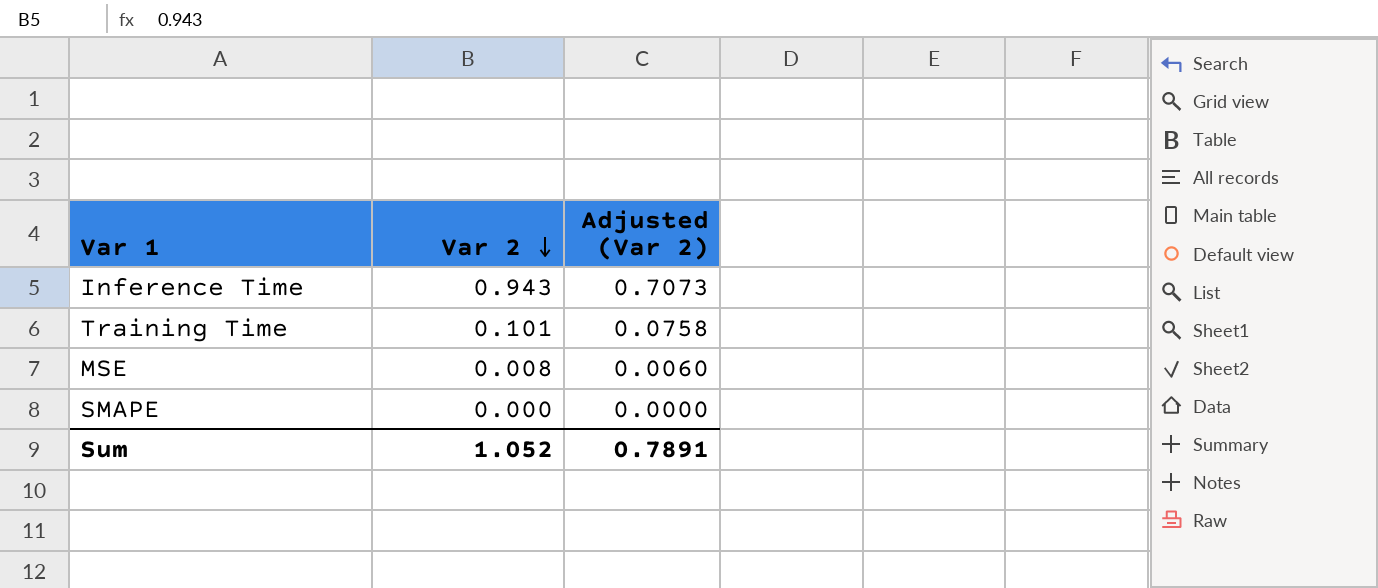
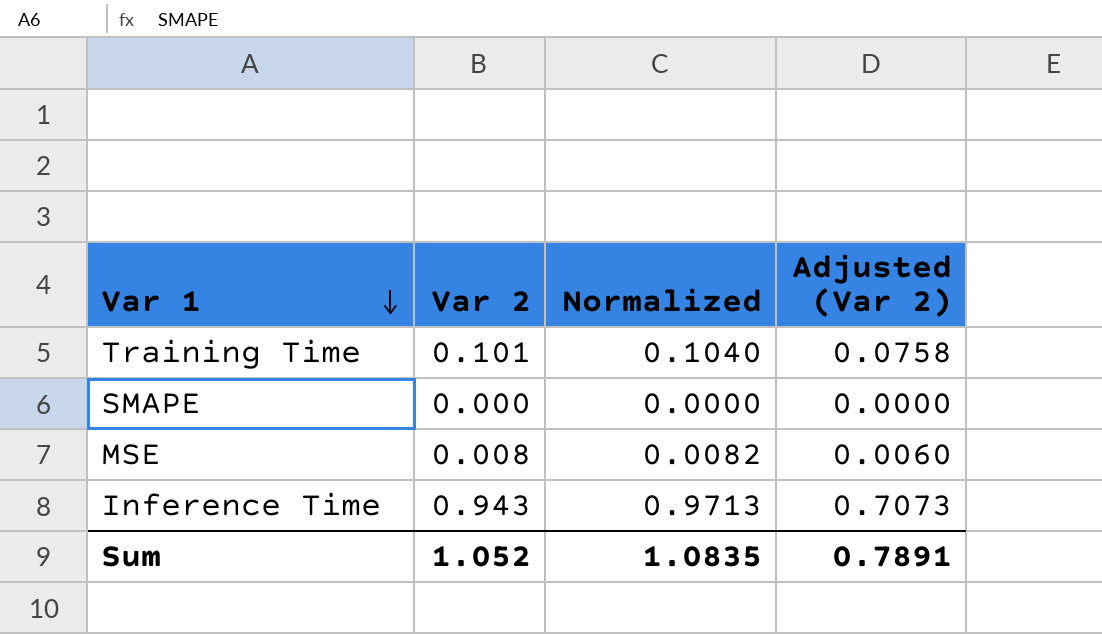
row order: Var 2 descending -> Var 1 descending
column Normalized | formula: none -> [Var 2] * 1.03

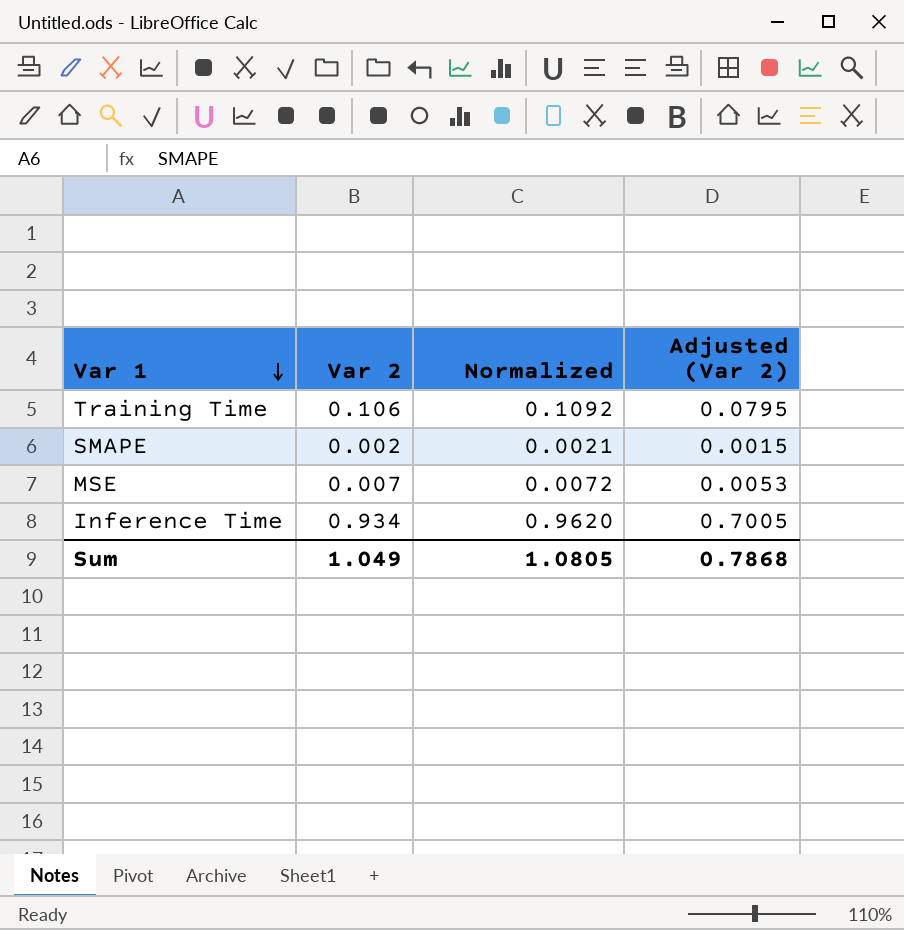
Training Time | Var 2: 0.101 -> 0.106
Training Time | Normalized: 0.1040 -> 0.1092
Training Time | Adjusted (Var 2): 0.0758 -> 0.0795
SMAPE | Var 2: 0.000 -> 0.002
SMAPE | Normalized: 0.0000 -> 0.0021
SMAPE | Adjusted (Var 2): 0.0000 -> 0.0015
MSE | Var 2: 0.008 -> 0.007
MSE | Normalized: 0.0082 -> 0.0072
MSE | Adjusted (Var 2): 0.0060 -> 0.0053
Inference Time | Var 2: 0.943 -> 0.934
Inference Time | Normalized: 0.9713 -> 0.9620
Inference Time | Adjusted (Var 2): 0.7073 -> 0.7005
Sum | Var 2: 1.052 -> 1.049
Sum | Normalized: 1.0835 -> 1.0805
Sum | Adjusted (Var 2): 0.7891 -> 0.7868

